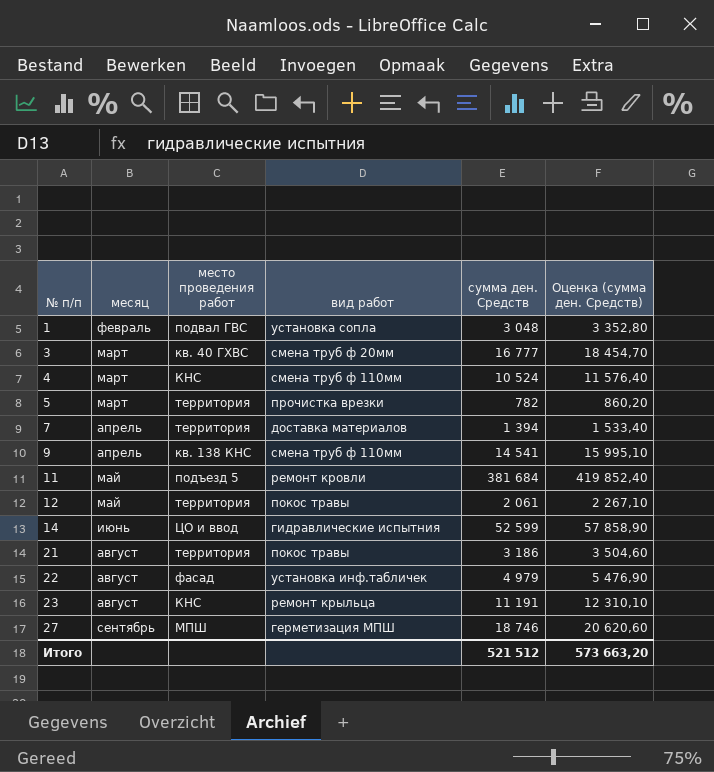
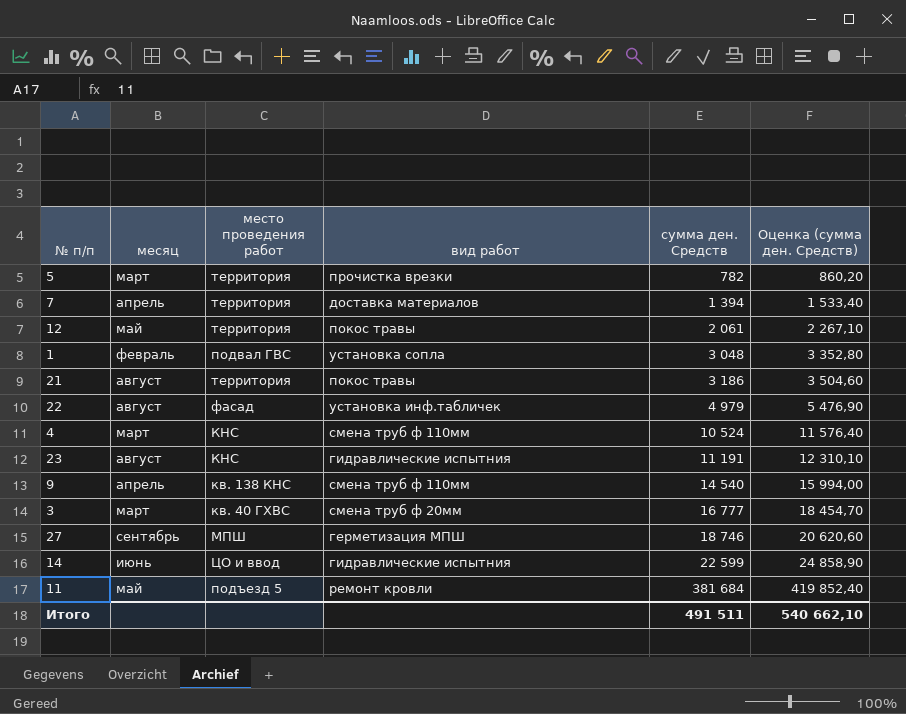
row order: № п/п ascending -> сумма ден. Средств ascending
23 | вид работ: ремонт крыльца -> гидравлические испытния
9 | сумма ден. Средств: 14 541 -> 14 540
9 | Оценка (сумма ден. Средств): 15 995,10 -> 15 994,00
14 | сумма ден. Средств: 52 599 -> 22 599
14 | Оценка (сумма ден. Средств): 57 858,90 -> 24 858,90
Итого | сумма ден. Средств: 521 512 -> 491 511
Итого | Оценка (сумма ден. Средств): 573 663,20 -> 540 662,10

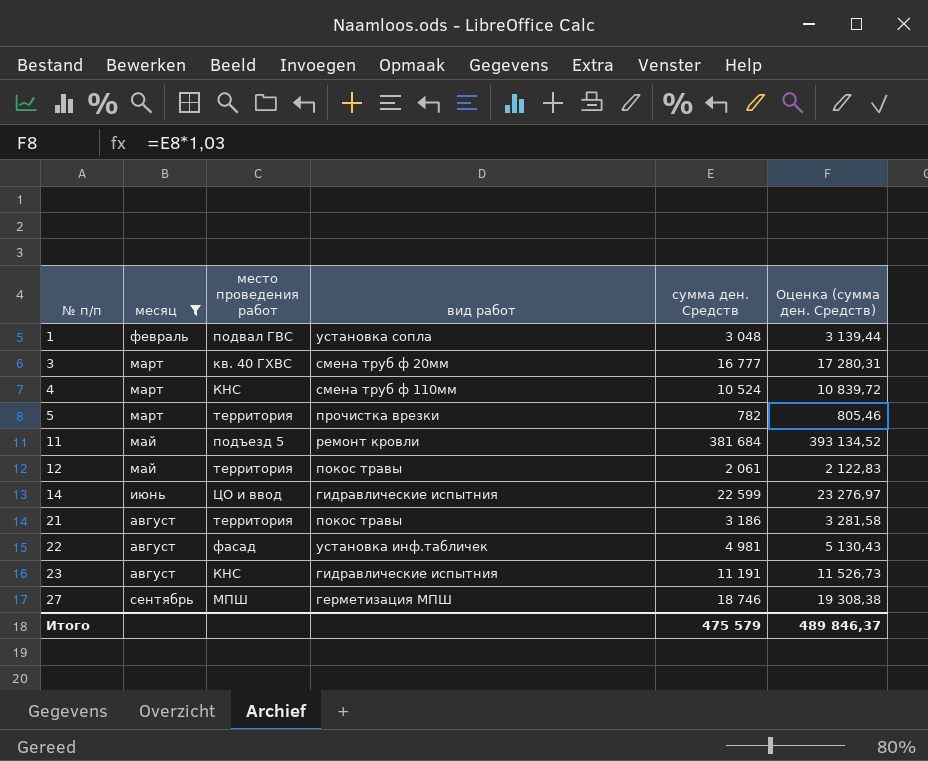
filter: none -> месяц != апрель
row order: сумма ден. Средств ascending -> № п/п ascending
column Оценка (сумма ден. Средств) | formula: [сумма ден. Средств] * 1,1 -> [сумма ден. Средств] * 1,03
22 | сумма ден. Средств: 4 979 -> 4 981
Итого | сумма ден. Средств: 491 511 -> 475 579
Итого | Оценка (сумма ден. Средств): 540 662,10 -> 489 846,37

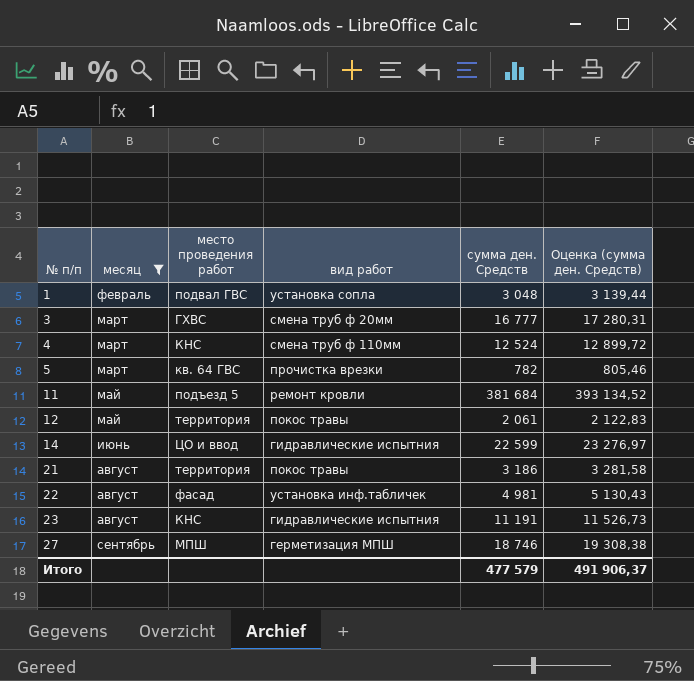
3 | место проведения работ: кв. 40 ГХВС -> ГХВС
4 | сумма ден. Средств: 10 524 -> 12 524
4 | Оценка (сумма ден. Средств): 10 839,72 -> 12 899,72
5 | место проведения работ: территория -> кв. 64 ГВС
Итого | сумма ден. Средств: 475 579 -> 477 579
Итого | Оценка (сумма ден. Средств): 489 846,37 -> 491 906,37

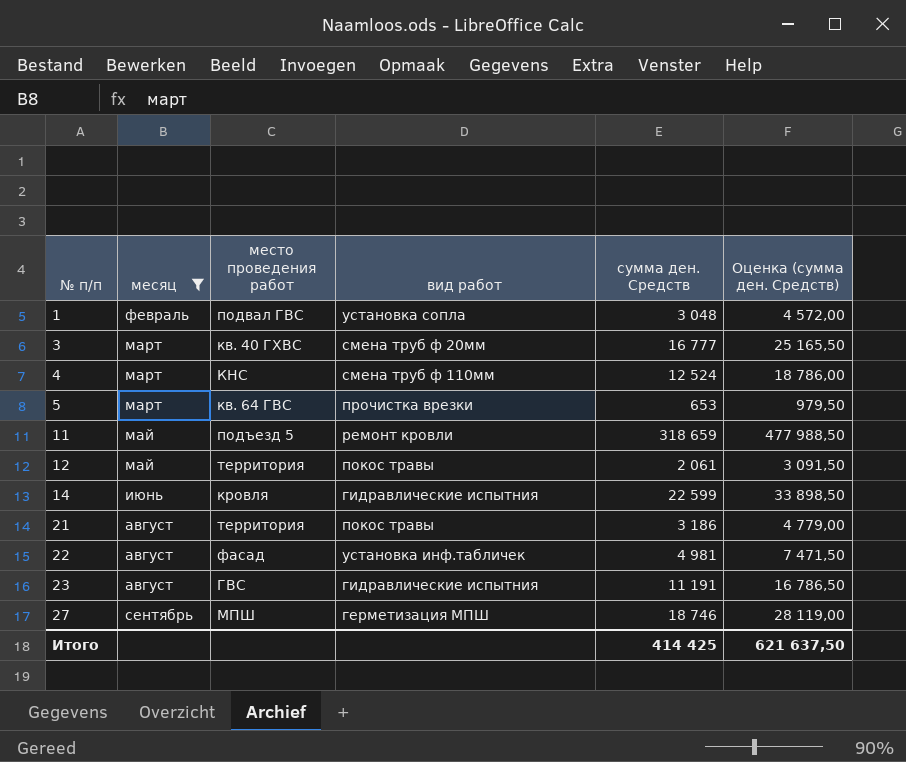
column Оценка (сумма ден. Средств) | formula: [сумма ден. Средств] * 1,03 -> [сумма ден. Средств] * 1,5
3 | место проведения работ: ГХВС -> кв. 40 ГХВС
5 | сумма ден. Средств: 782 -> 653
11 | сумма ден. Средств: 381 684 -> 318 659
14 | место проведения работ: ЦО и ввод -> кровля
23 | место проведения работ: КНС -> ГВС
Итого | сумма ден. Средств: 477 579 -> 414 425
Итого | Оценка (сумма ден. Средств): 491 906,37 -> 621 637,50

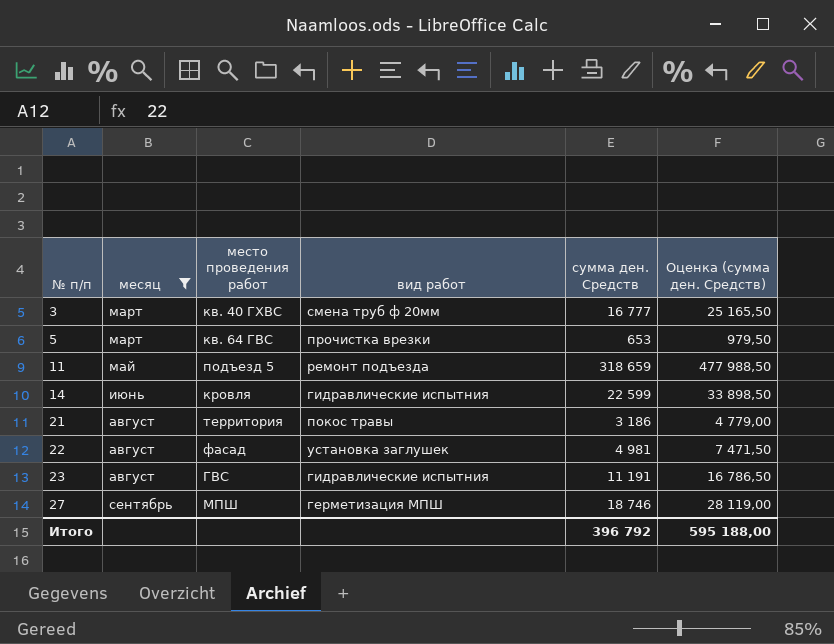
row 1: февраль | подвал ГВС | установка сопла | 3 048 | 4 572,00 -> none
row 4: март | КНС | смена труб ф 110мм | 12 524 | 18 786,00 -> none
row 12: май | территория | покос травы | 2 061 | 3 091,50 -> none
11 | вид работ: ремонт кровли -> ремонт подъезда
22 | вид работ: установка инф.табличек -> установка заглушек
Итого | сумма ден. Средств: 414 425 -> 396 792
Итого | Оценка (сумма ден. Средств): 621 637,50 -> 595 188,00

